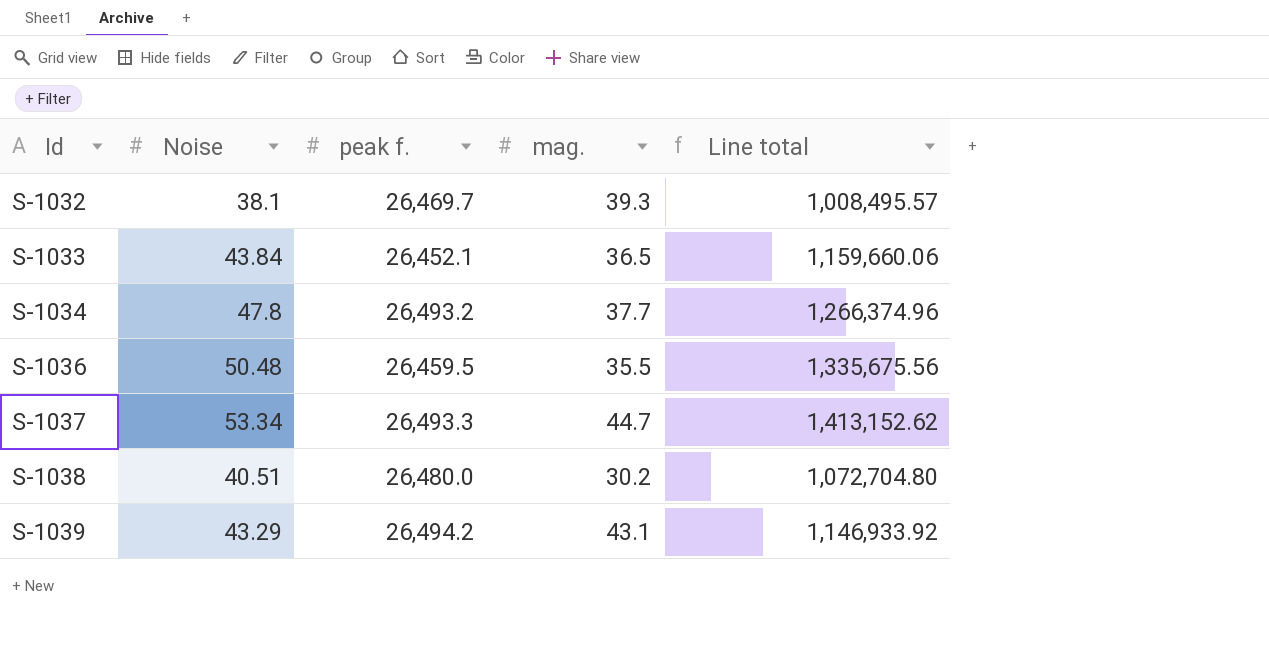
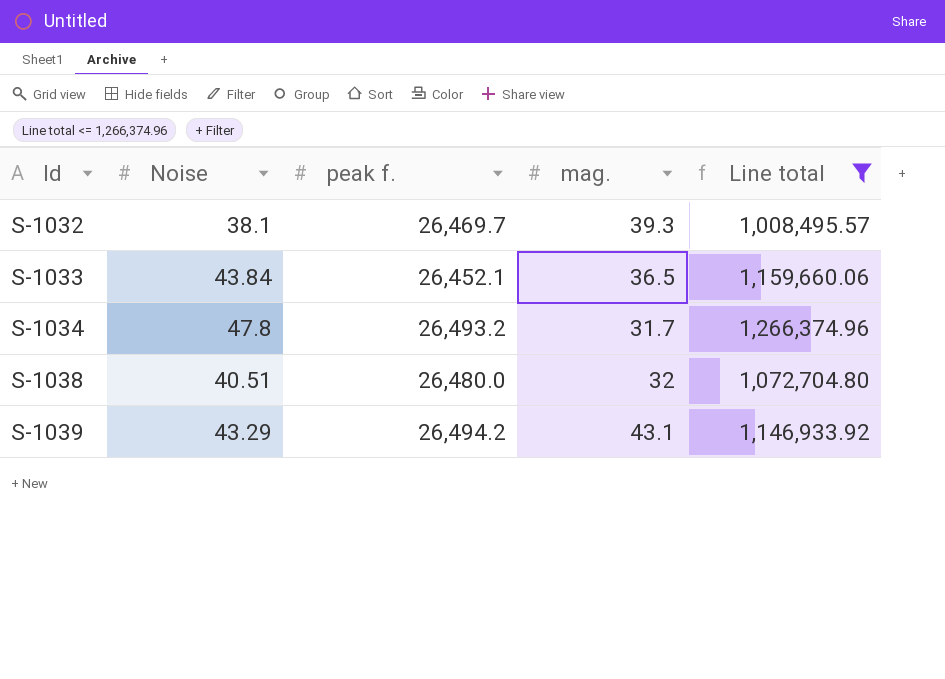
filter: none -> Line total <= 1,266,374.96
S-1034 | mag.: 37.7 -> 31.7
S-1038 | mag.: 30.2 -> 32

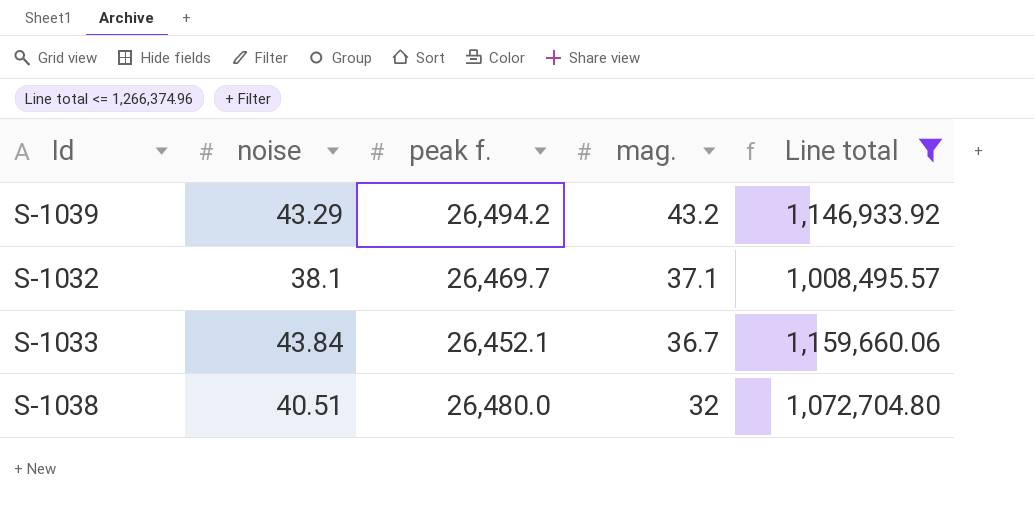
row order: Id ascending -> mag. descending
column name: Noise -> noise
row S-1034: 47.8 | 26,493.2 | 31.7 | 1,266,374.96 -> none
S-1039 | mag.: 43.1 -> 43.2
S-1032 | mag.: 39.3 -> 37.1
S-1033 | mag.: 36.5 -> 36.7

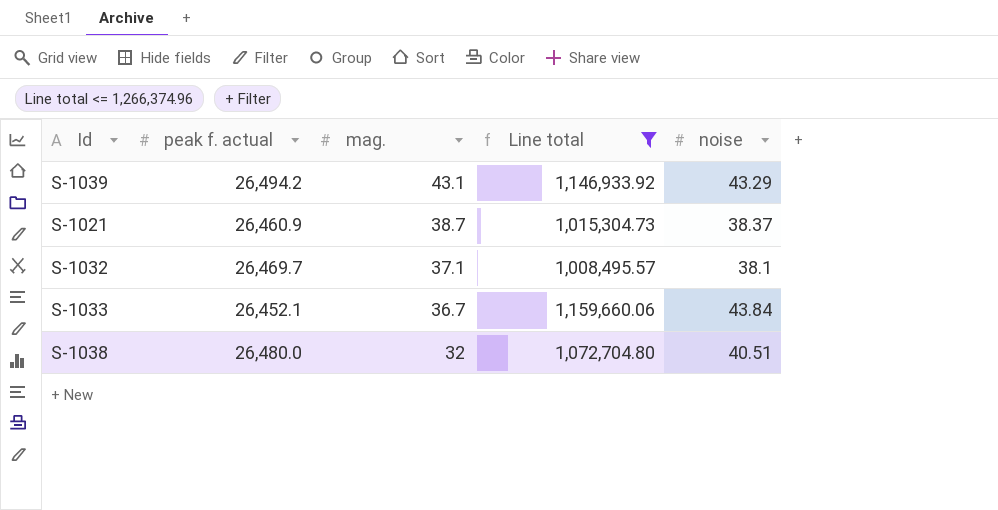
column name: peak f. -> peak f. actual
column noise | position: 2 -> 5
S-1039 | mag.: 43.2 -> 43.1
row S-1021: none -> 26,460.9 | 38.7 | 1,015,304.73 | 38.37

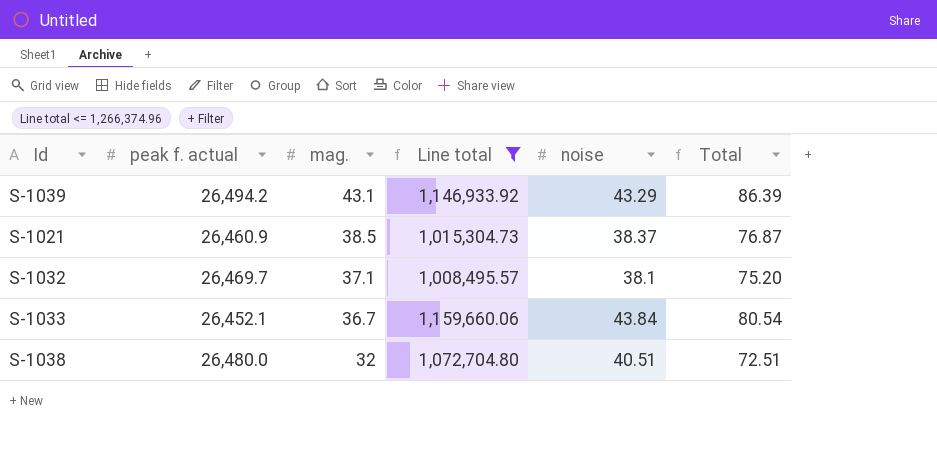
column Total | formula: none -> [mag.] + [noise]
S-1021 | mag.: 38.7 -> 38.5

